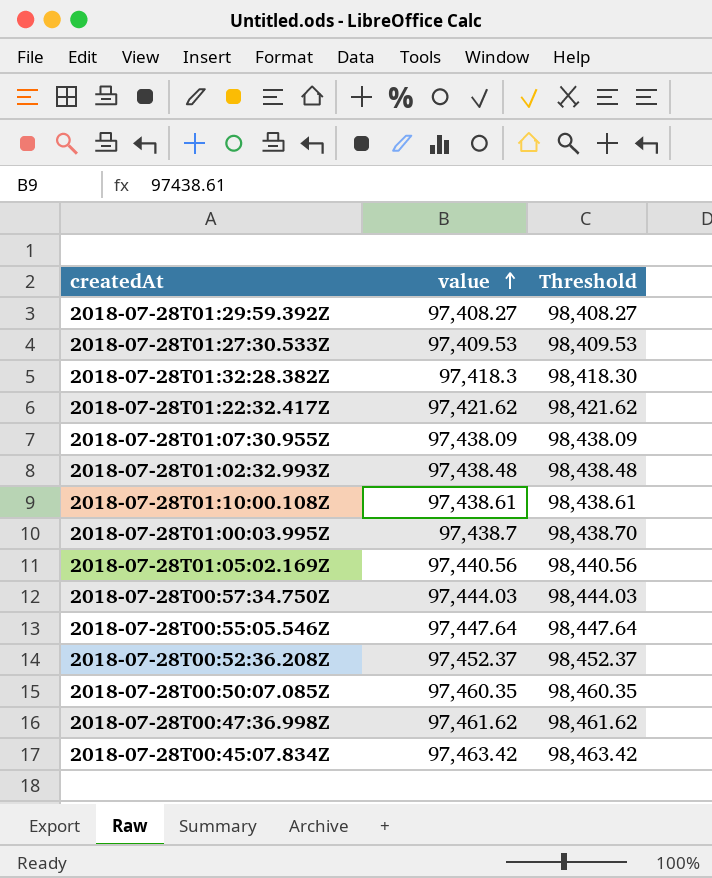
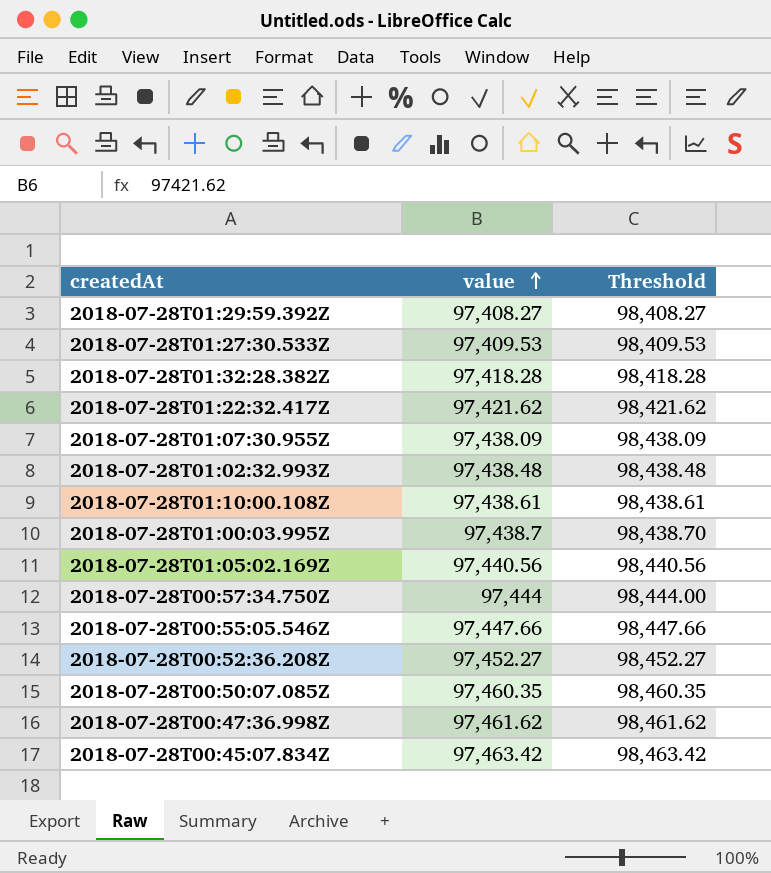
2018-07-28T01:32:28.382Z | value: 97,418.3 -> 97,418.28
2018-07-28T01:32:28.382Z | Threshold: 98,418.30 -> 98,418.28
2018-07-28T00:57:34.750Z | value: 97,444.03 -> 97,444
2018-07-28T00:57:34.750Z | Threshold: 98,444.03 -> 98,444.00
2018-07-28T00:55:05.546Z | value: 97,447.64 -> 97,447.66
2018-07-28T00:55:05.546Z | Threshold: 98,447.64 -> 98,447.66
2018-07-28T00:52:36.208Z | value: 97,452.37 -> 97,452.27
2018-07-28T00:52:36.208Z | Threshold: 98,452.37 -> 98,452.27

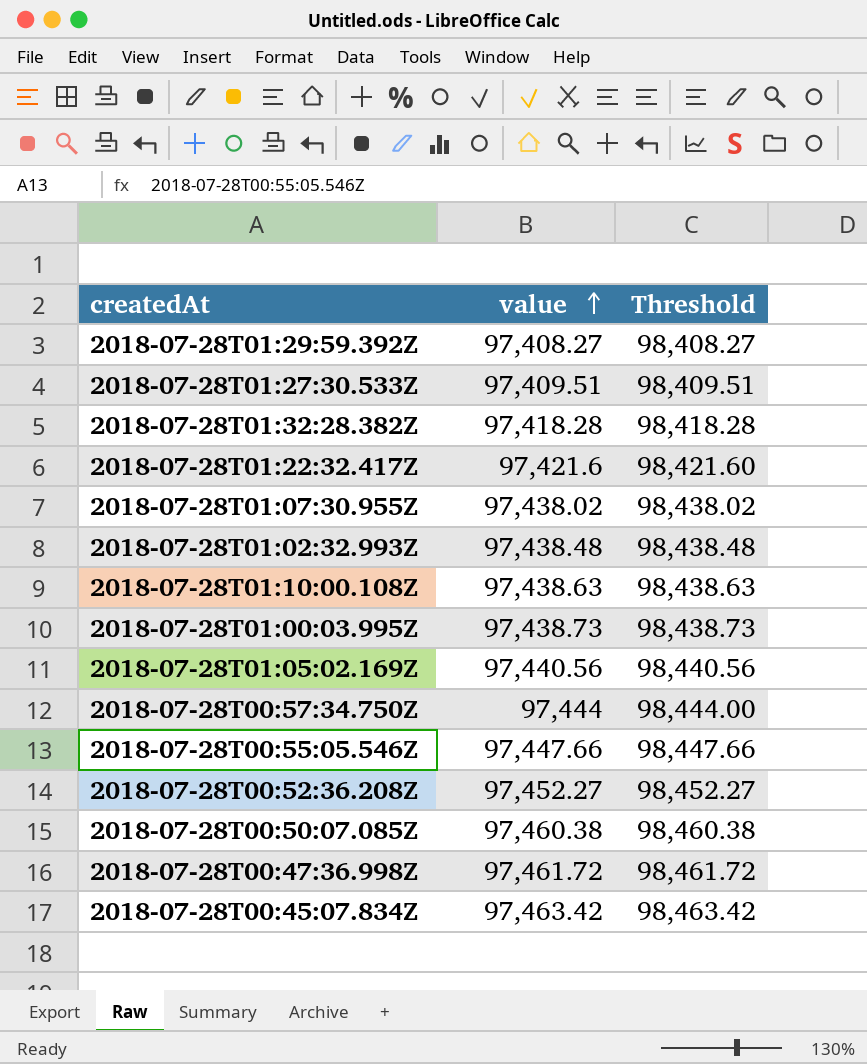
2018-07-28T01:27:30.533Z | value: 97,409.53 -> 97,409.51
2018-07-28T01:27:30.533Z | Threshold: 98,409.53 -> 98,409.51
2018-07-28T01:22:32.417Z | value: 97,421.62 -> 97,421.6
2018-07-28T01:22:32.417Z | Threshold: 98,421.62 -> 98,421.60
2018-07-28T01:07:30.955Z | value: 97,438.09 -> 97,438.02
2018-07-28T01:07:30.955Z | Threshold: 98,438.09 -> 98,438.02
2018-07-28T01:10:00.108Z | value: 97,438.61 -> 97,438.63
2018-07-28T01:10:00.108Z | Threshold: 98,438.61 -> 98,438.63
2018-07-28T01:00:03.995Z | value: 97,438.7 -> 97,438.73
2018-07-28T01:00:03.995Z | Threshold: 98,438.70 -> 98,438.73
2018-07-28T00:50:07.085Z | value: 97,460.35 -> 97,460.38
2018-07-28T00:50:07.085Z | Threshold: 98,460.35 -> 98,460.38
2018-07-28T00:47:36.998Z | value: 97,461.62 -> 97,461.72
2018-07-28T00:47:36.998Z | Threshold: 98,461.62 -> 98,461.72

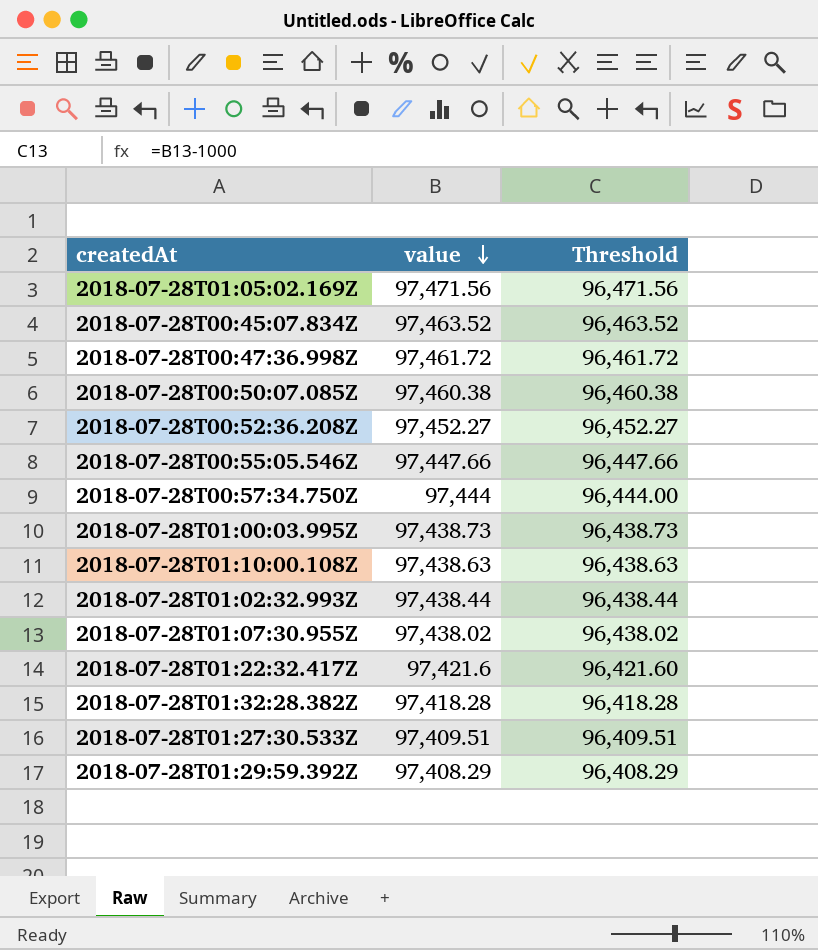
row order: value ascending -> value descending
column Threshold | formula: [value] + 1000 -> [value] - 1000
2018-07-28T01:05:02.169Z | value: 97,440.56 -> 97,471.56
2018-07-28T00:45:07.834Z | value: 97,463.42 -> 97,463.52
2018-07-28T01:02:32.993Z | value: 97,438.48 -> 97,438.44
2018-07-28T01:29:59.392Z | value: 97,408.27 -> 97,408.29

